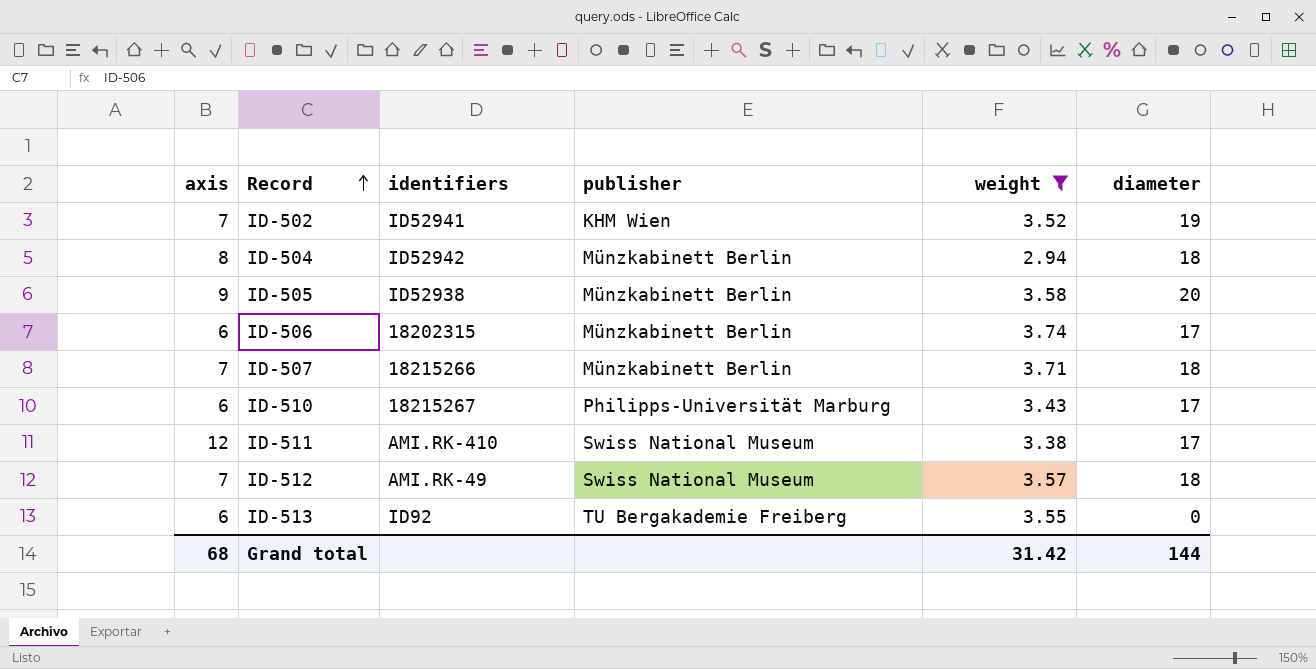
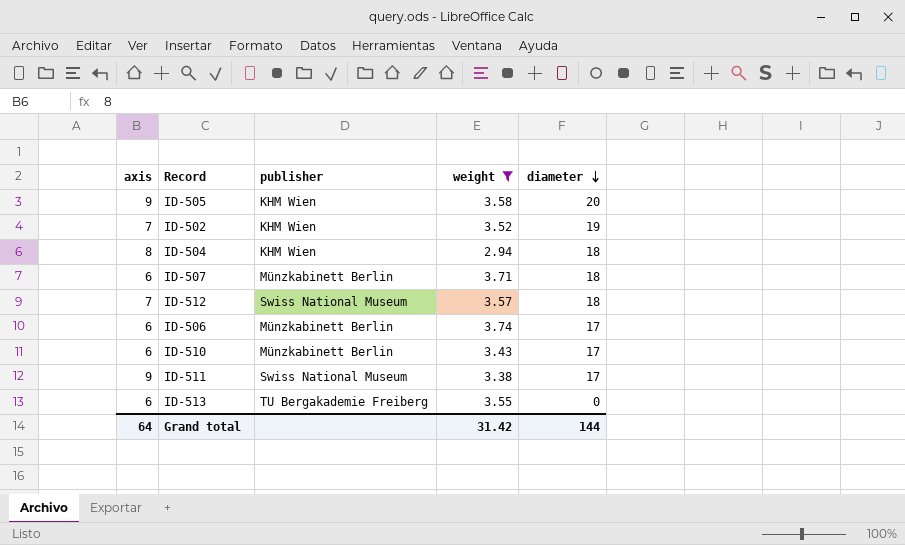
row order: Record ascending -> diameter descending
column identifiers | position: 3 -> none
ID-505 | publisher: Münzkabinett Berlin -> KHM Wien
ID-504 | publisher: Münzkabinett Berlin -> KHM Wien
ID-507 | axis: 7 -> 6
ID-510 | publisher: Philipps-Universität Marburg -> Münzkabinett Berlin
ID-511 | axis: 12 -> 9
Grand total | axis: 68 -> 64

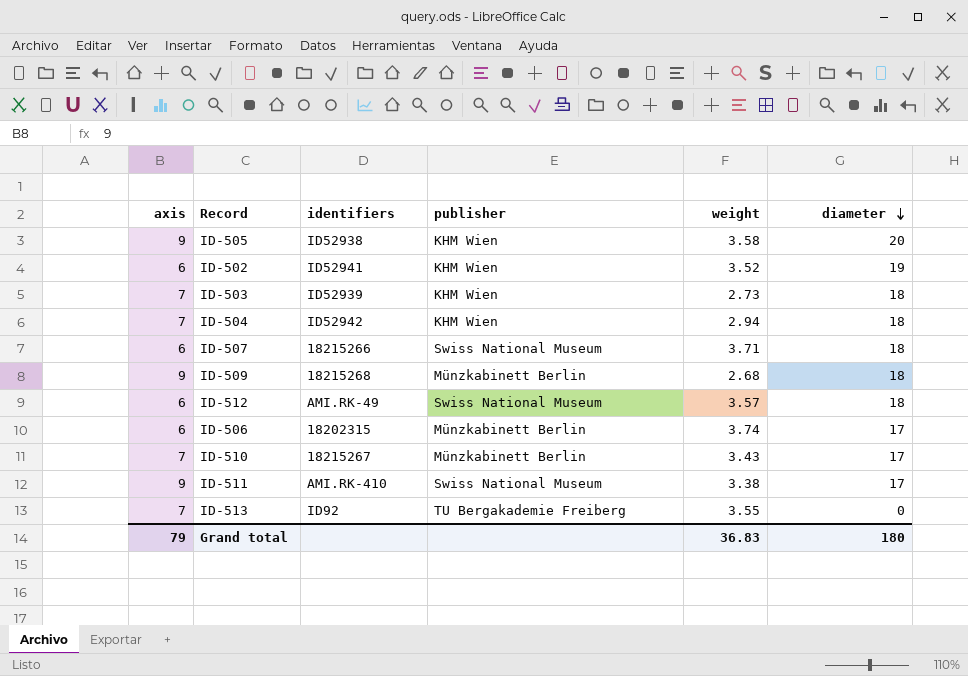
filter: weight >= 2.94 -> none
column identifiers | position: none -> 3
ID-502 | axis: 7 -> 6
ID-504 | axis: 8 -> 7
ID-507 | publisher: Münzkabinett Berlin -> Swiss National Museum
ID-512 | axis: 7 -> 6
ID-510 | axis: 6 -> 7
ID-513 | axis: 6 -> 7
Grand total | axis: 64 -> 79
Grand total | weight: 31.42 -> 36.83
Grand total | diameter: 144 -> 180

